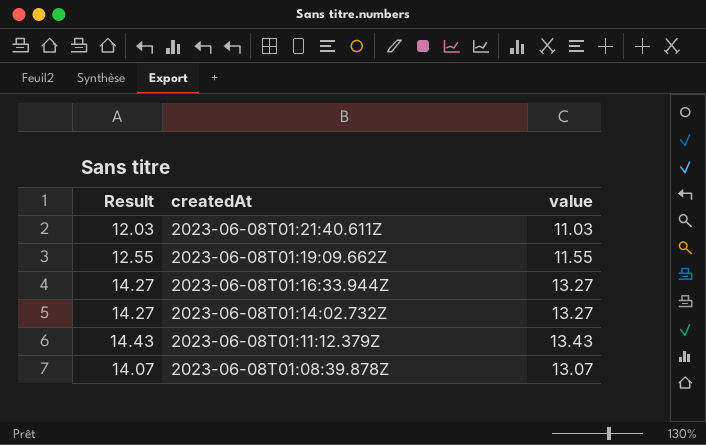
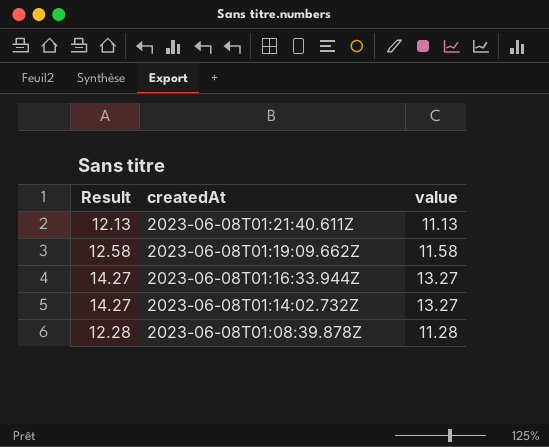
row 2023-06-08T01:11:12.379Z: 14.43 | 13.43 -> none
2023-06-08T01:21:40.611Z | Result: 12.03 -> 12.13
2023-06-08T01:21:40.611Z | value: 11.03 -> 11.13
2023-06-08T01:19:09.662Z | Result: 12.55 -> 12.58
2023-06-08T01:19:09.662Z | value: 11.55 -> 11.58
2023-06-08T01:08:39.878Z | Result: 14.07 -> 12.28
2023-06-08T01:08:39.878Z | value: 13.07 -> 11.28

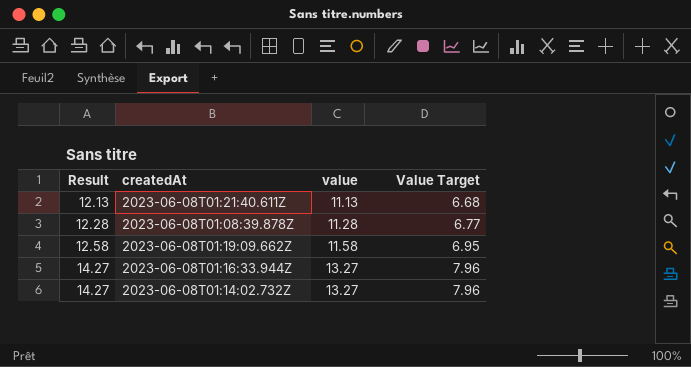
row order: createdAt descending -> Result ascending
column Value Target | formula: none -> [value] * 0.6

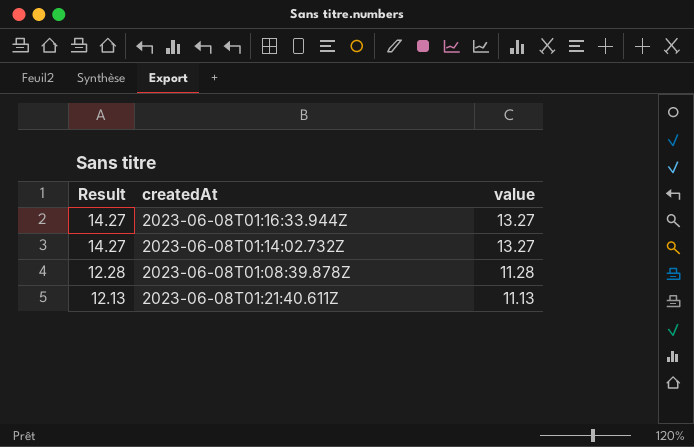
row order: Result ascending -> Result descending
column Value Target | formula: [value] * 0.6 -> none
row 2023-06-08T01:19:09.662Z: 12.58 | 11.58 | 6.95 -> none

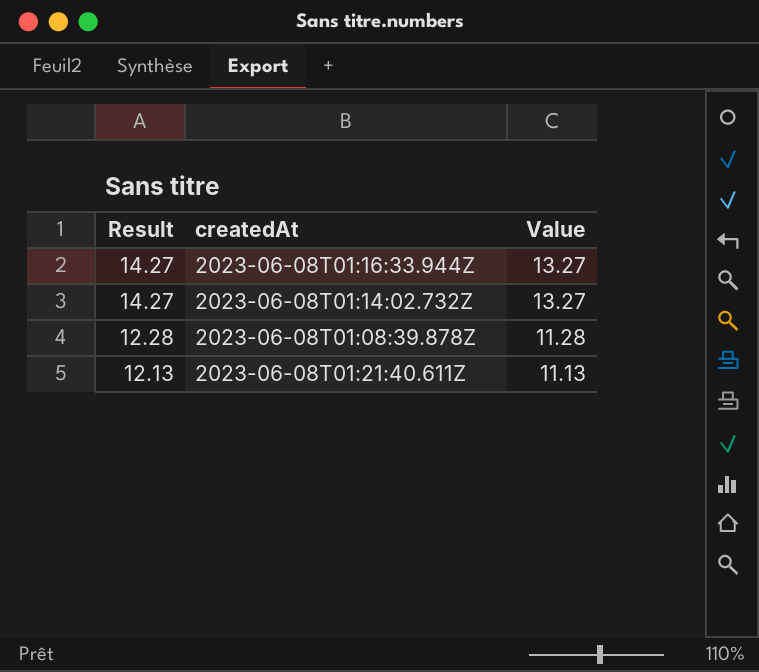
column name: value -> Value

